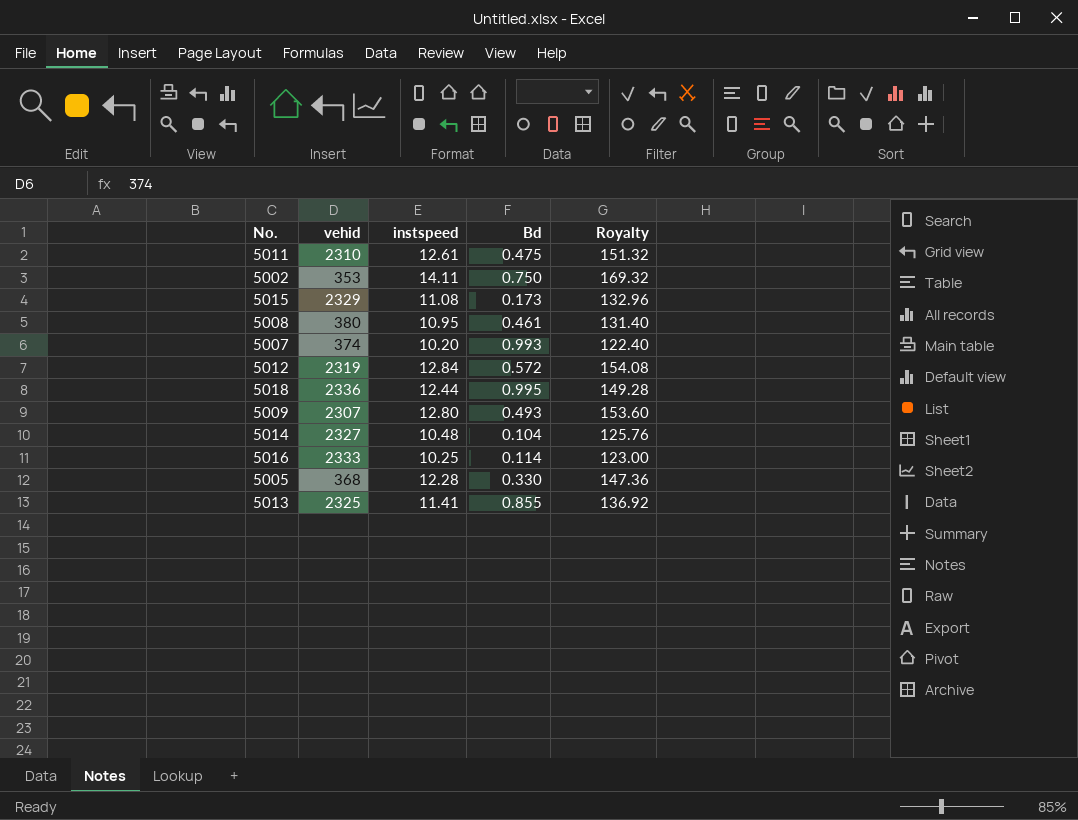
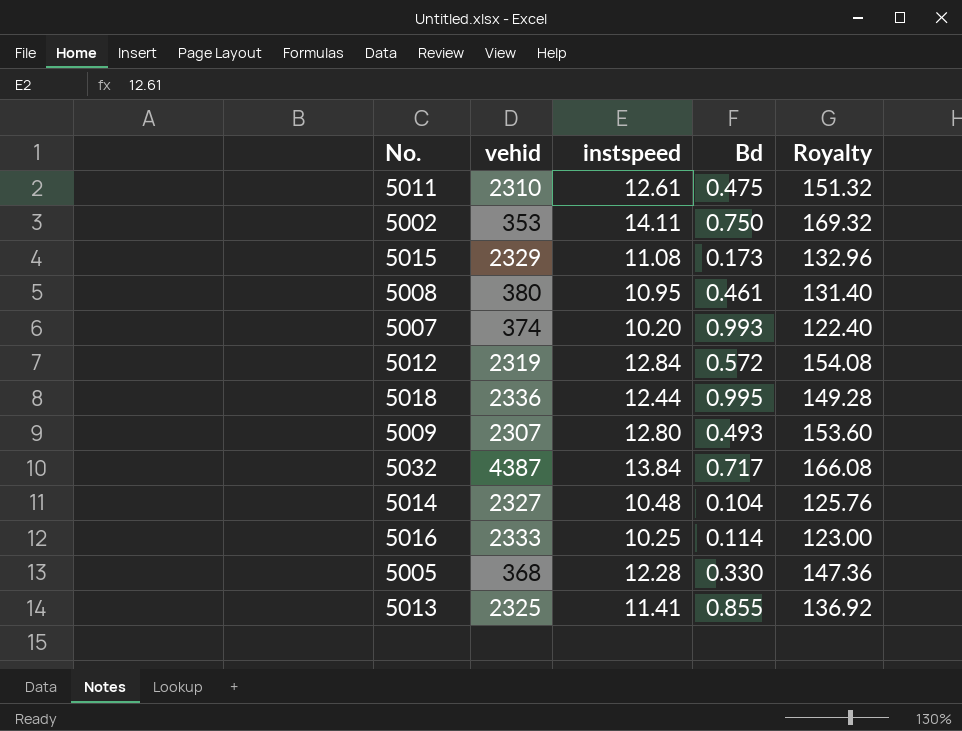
row 5032: none -> 4387 | 13.84 | 0.717 | 166.08

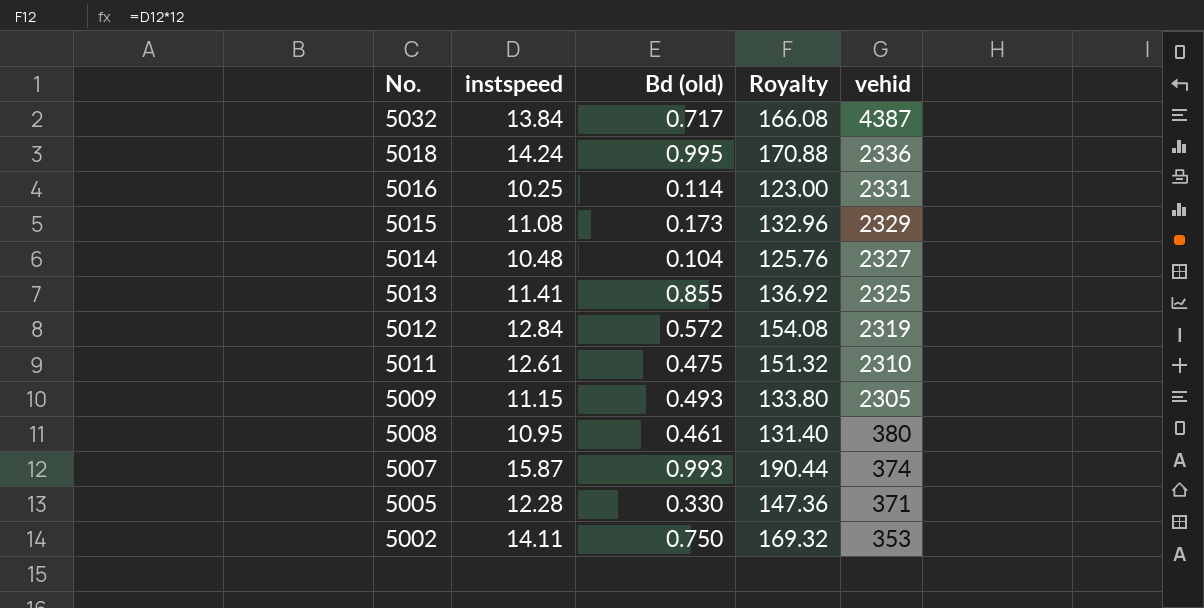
row order: none -> No. descending
column name: Bd -> Bd (old)
column vehid | position: 2 -> 5
5018 | instspeed: 12.44 -> 14.24
5018 | Royalty: 149.28 -> 170.88
5016 | vehid: 2333 -> 2331
5009 | instspeed: 12.80 -> 11.15
5009 | Royalty: 153.60 -> 133.80
5009 | vehid: 2307 -> 2305
5007 | instspeed: 10.20 -> 15.87
5007 | Royalty: 122.40 -> 190.44
5005 | vehid: 368 -> 371

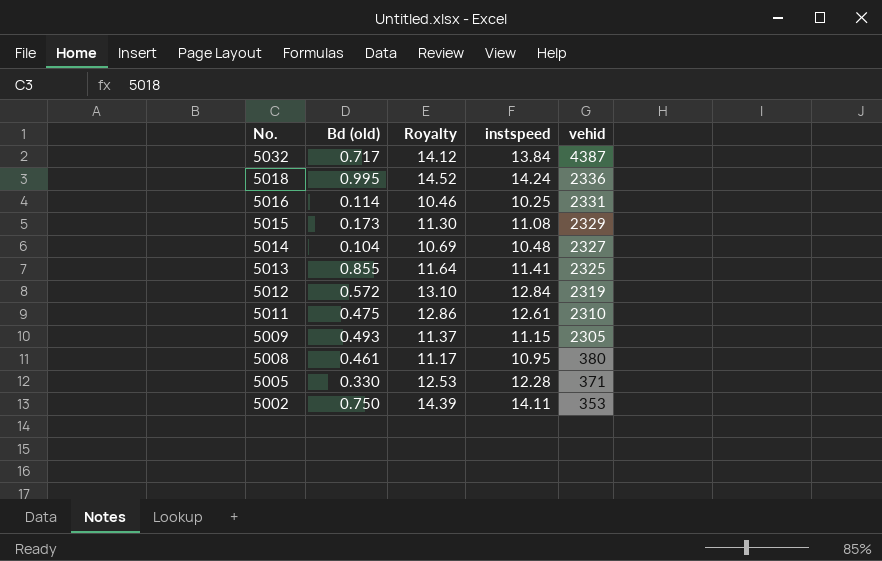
column Royalty | formula: [instspeed] * 12 -> [instspeed] * 1.02
column instspeed | position: 2 -> 4
row 5007: 15.87 | 0.993 | 190.44 | 374 -> none

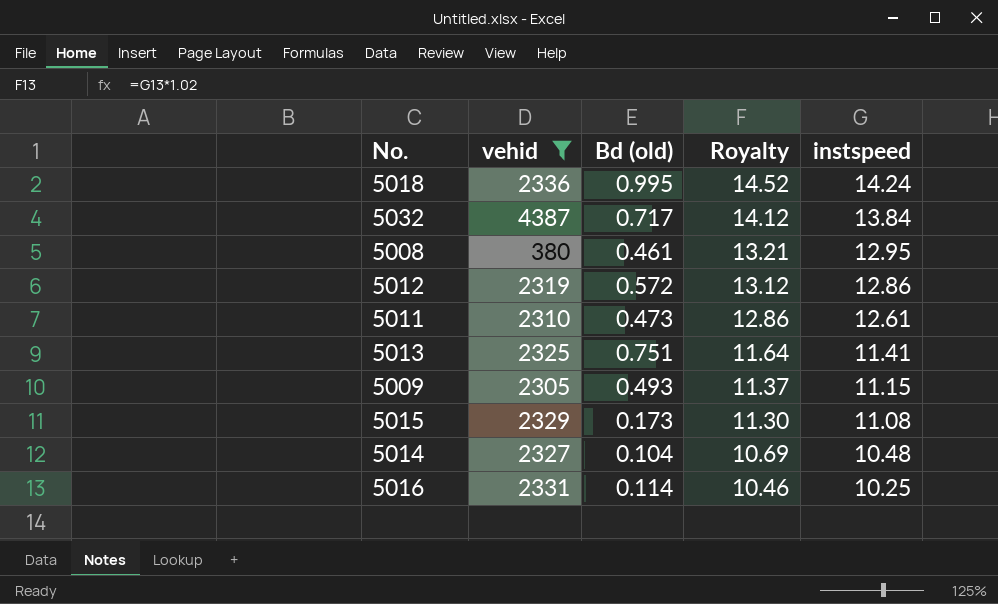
filter: none -> vehid >= 380
row order: No. descending -> Royalty descending
column vehid | position: 5 -> 2
5008 | Royalty: 11.17 -> 13.21
5008 | instspeed: 10.95 -> 12.95
5012 | Royalty: 13.10 -> 13.12
5012 | instspeed: 12.84 -> 12.86
5011 | Bd (old): 0.475 -> 0.473
5013 | Bd (old): 0.855 -> 0.751

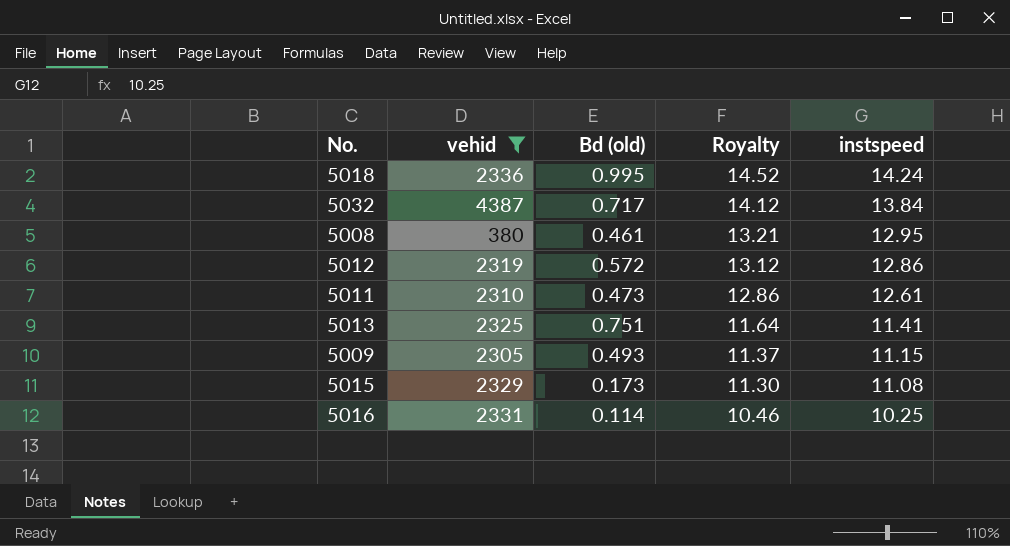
row 5014: 2327 | 0.104 | 10.69 | 10.48 -> none

